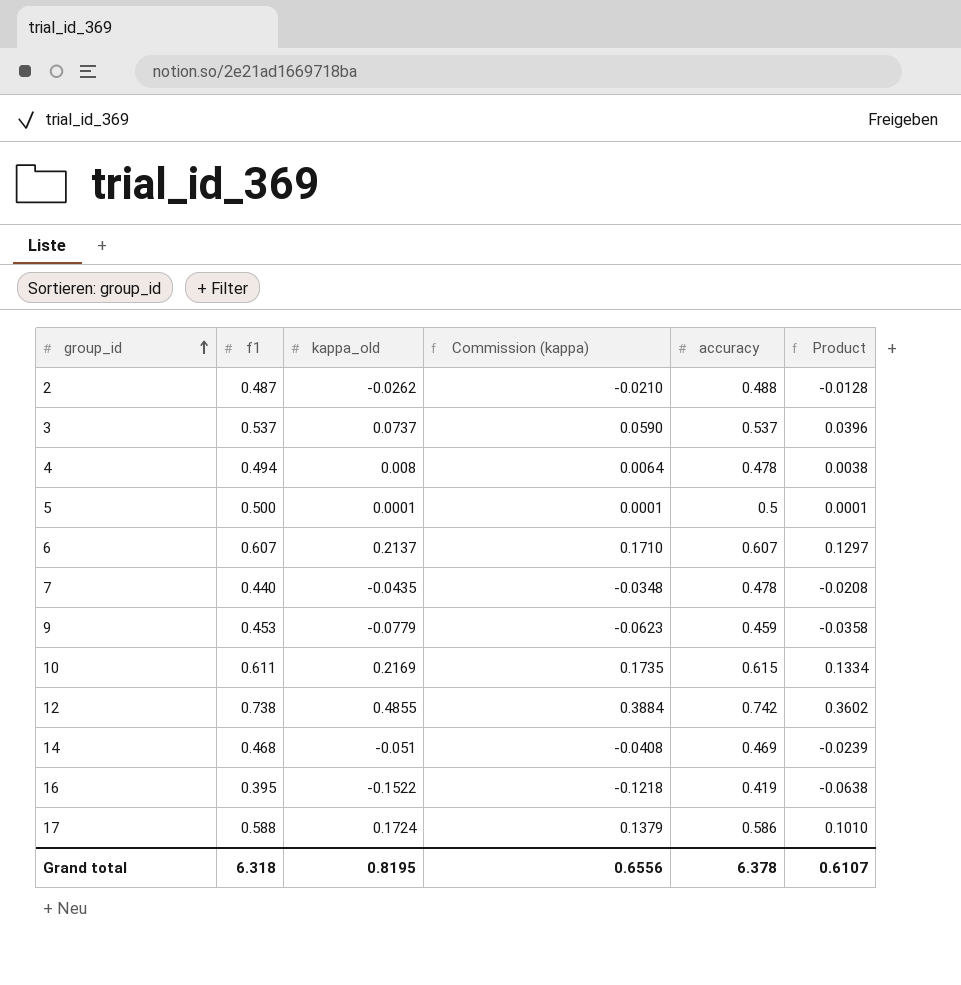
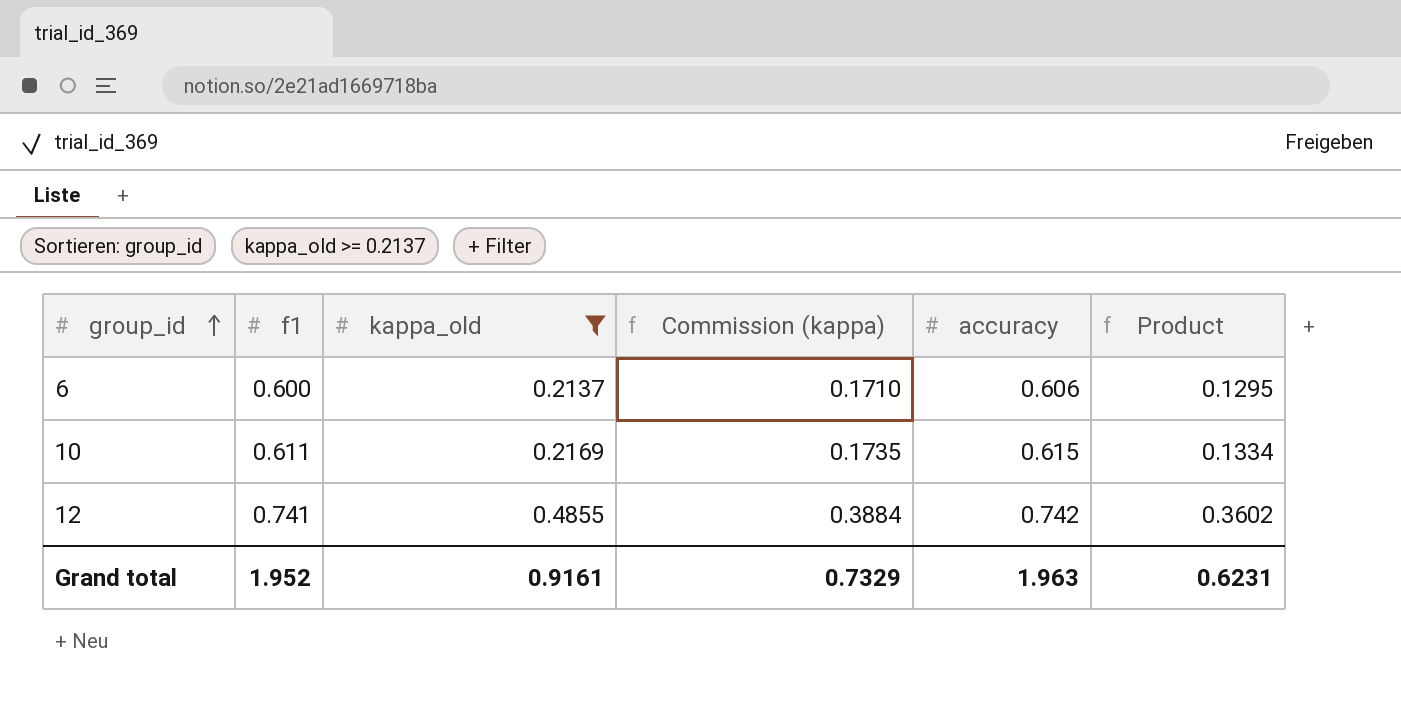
filter: none -> kappa_old >= 0.2137
6 | f1: 0.607 -> 0.600
6 | accuracy: 0.607 -> 0.606
6 | Product: 0.1297 -> 0.1295
12 | f1: 0.738 -> 0.741
Grand total | f1: 6.318 -> 1.952
Grand total | kappa_old: 0.8195 -> 0.9161
Grand total | Commission (kappa): 0.6556 -> 0.7329
Grand total | accuracy: 6.378 -> 1.963
Grand total | Product: 0.6107 -> 0.6231

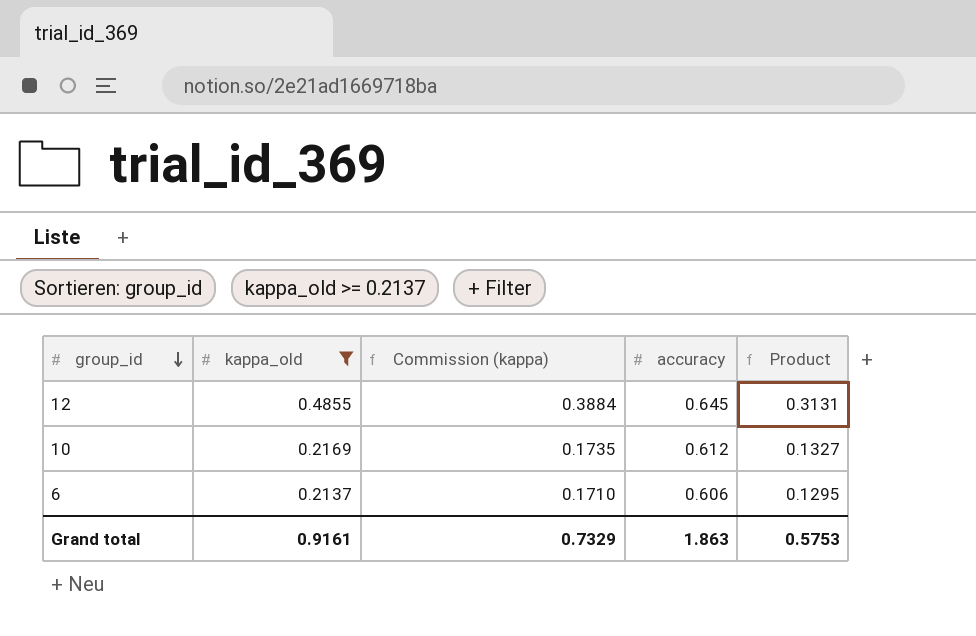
row order: group_id ascending -> group_id descending
column f1 | position: 2 -> none
12 | accuracy: 0.742 -> 0.645
12 | Product: 0.3602 -> 0.3131
10 | accuracy: 0.615 -> 0.612
10 | Product: 0.1334 -> 0.1327
Grand total | accuracy: 1.963 -> 1.863
Grand total | Product: 0.6231 -> 0.5753

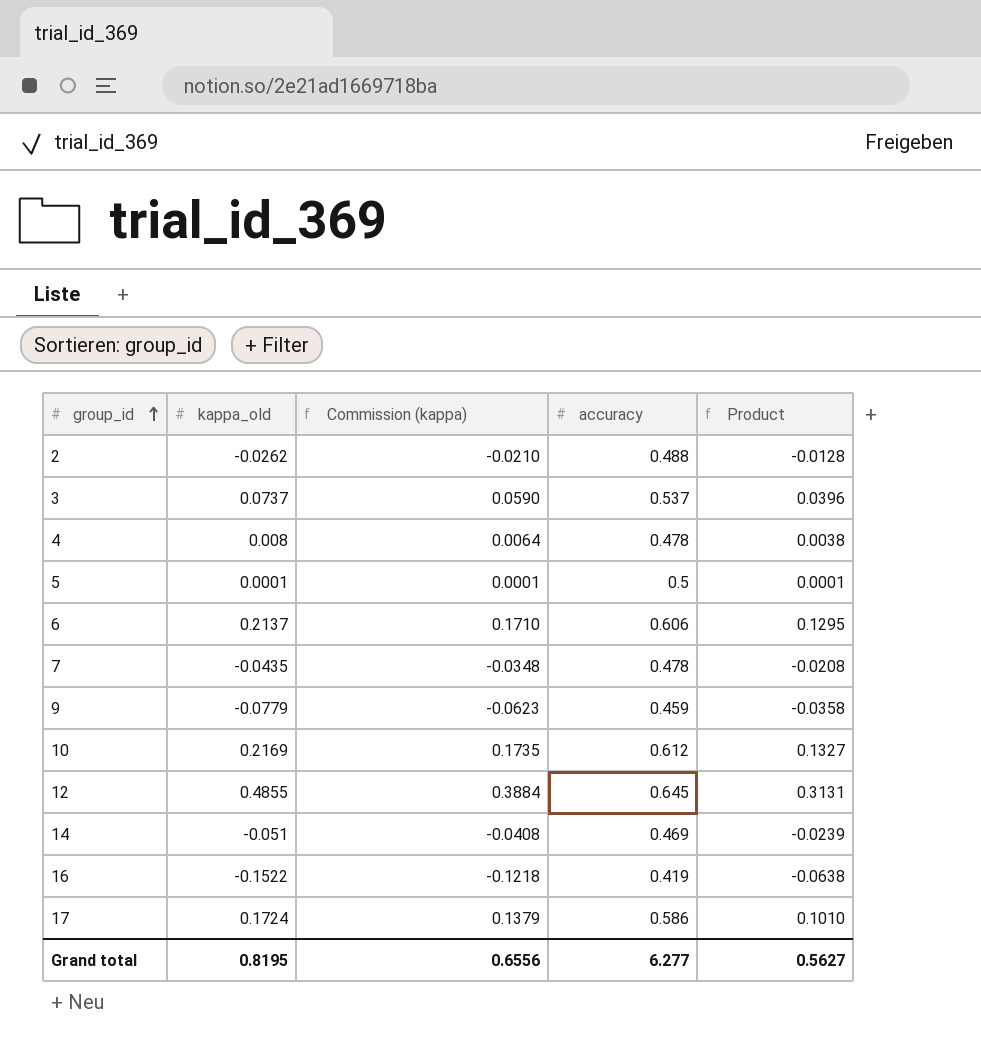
filter: kappa_old >= 0.2137 -> none
row order: group_id descending -> group_id ascending
Grand total | kappa_old: 0.9161 -> 0.8195
Grand total | Commission (kappa): 0.7329 -> 0.6556
Grand total | accuracy: 1.863 -> 6.277
Grand total | Product: 0.5753 -> 0.5627

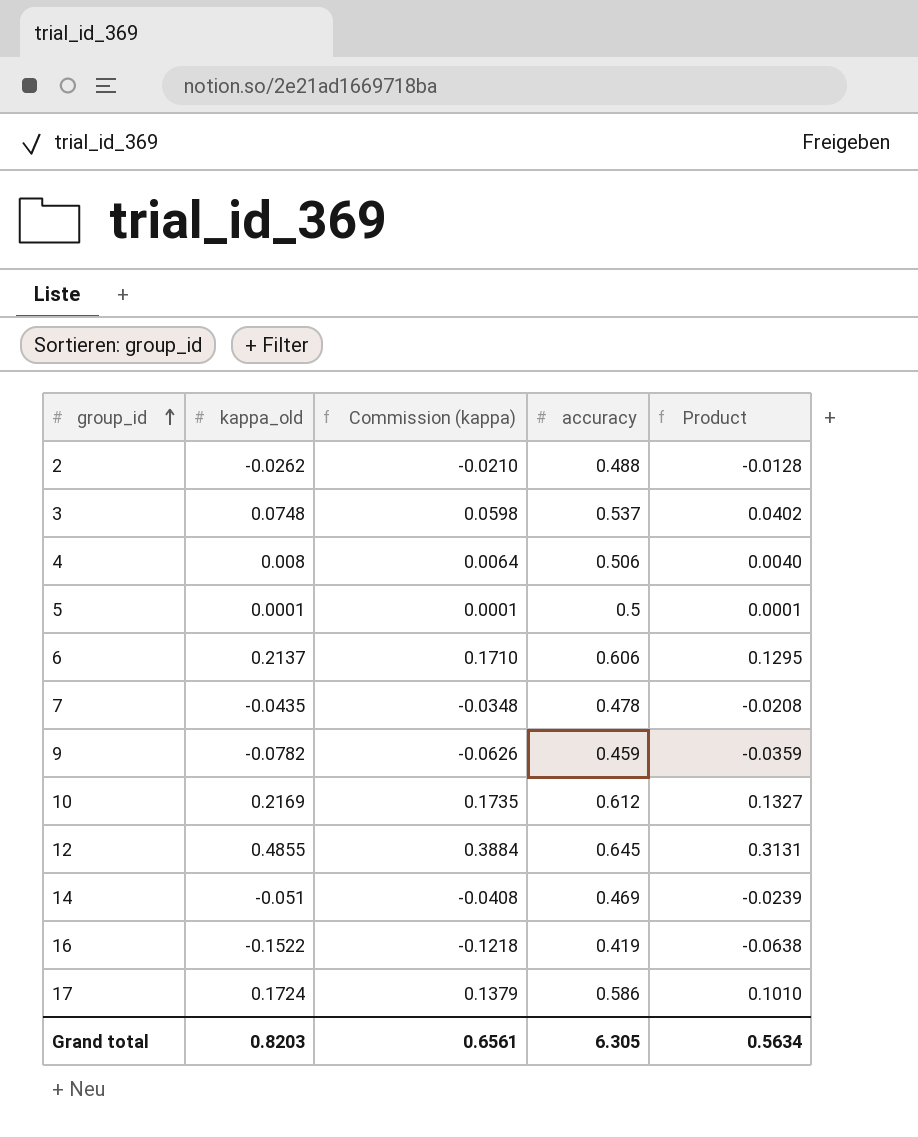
3 | kappa_old: 0.0737 -> 0.0748
3 | Commission (kappa): 0.0590 -> 0.0598
3 | Product: 0.0396 -> 0.0402
4 | accuracy: 0.478 -> 0.506
4 | Product: 0.0038 -> 0.0040
9 | kappa_old: -0.0779 -> -0.0782
9 | Commission (kappa): -0.0623 -> -0.0626
9 | Product: -0.0358 -> -0.0359
Grand total | kappa_old: 0.8195 -> 0.8203
Grand total | Commission (kappa): 0.6556 -> 0.6561
Grand total | accuracy: 6.277 -> 6.305
Grand total | Product: 0.5627 -> 0.5634

